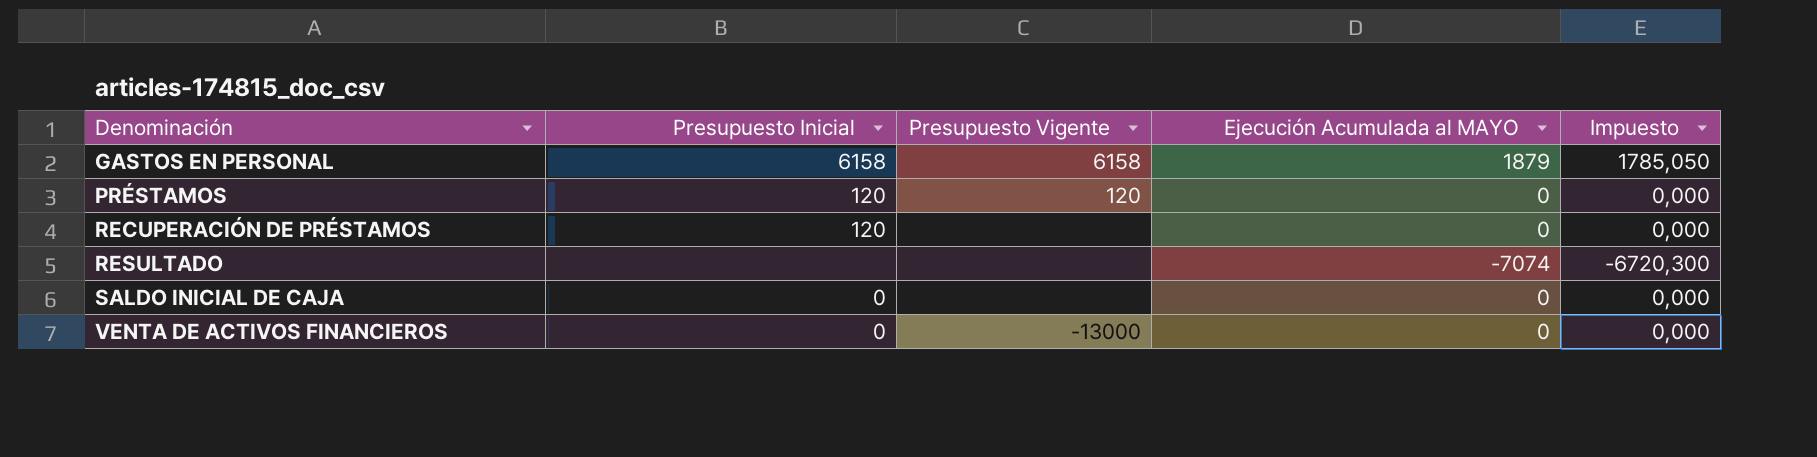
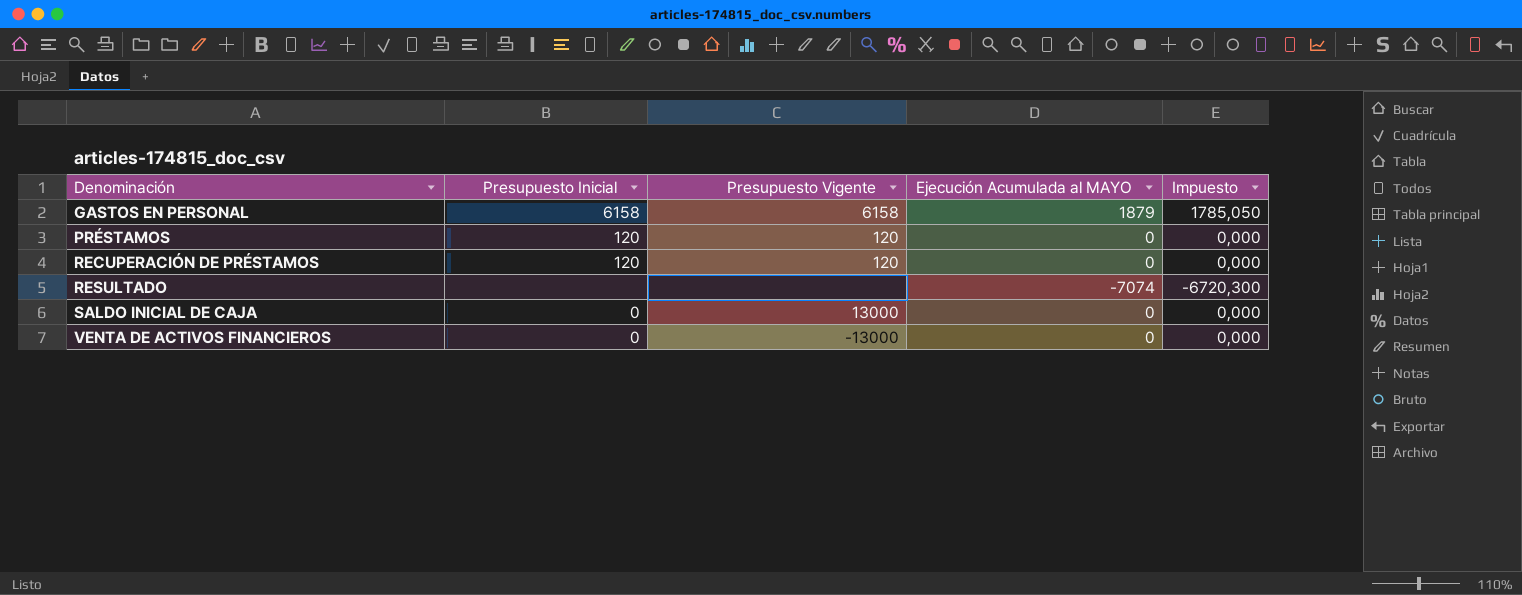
RECUPERACIÓN DE PRÉSTAMOS | Presupuesto Vigente: none -> 120
SALDO INICIAL DE CAJA | Presupuesto Vigente: none -> 13000

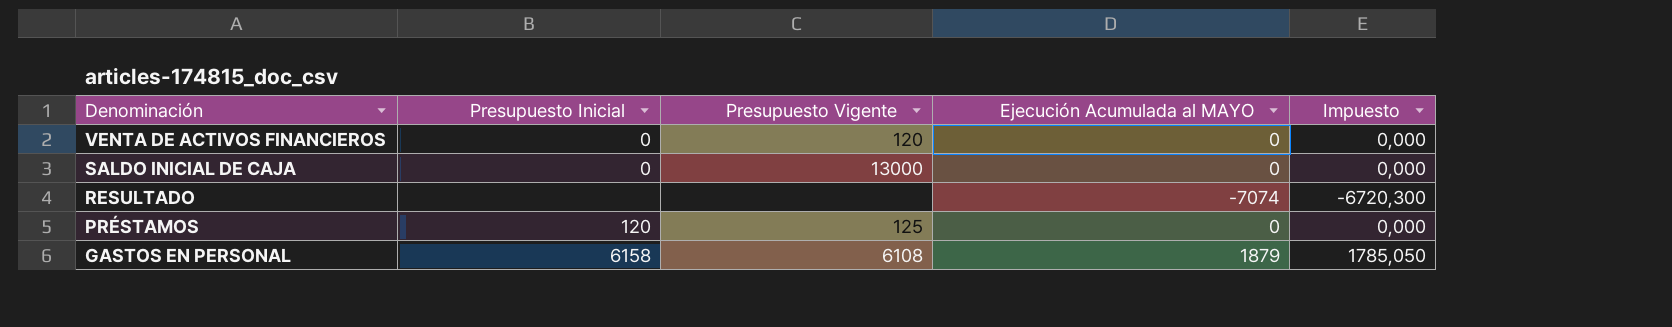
row order: Denominación ascending -> Denominación descending
row RECUPERACIÓN DE PRÉSTAMOS: 120 | 120 | 0 | 0,000 -> none
VENTA DE ACTIVOS FINANCIEROS | Presupuesto Vigente: -13000 -> 120
PRÉSTAMOS | Presupuesto Vigente: 120 -> 125
GASTOS EN PERSONAL | Presupuesto Vigente: 6158 -> 6108

